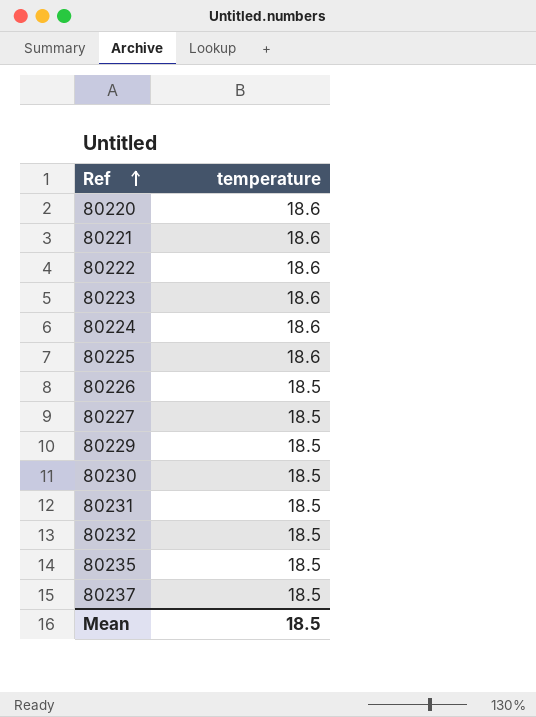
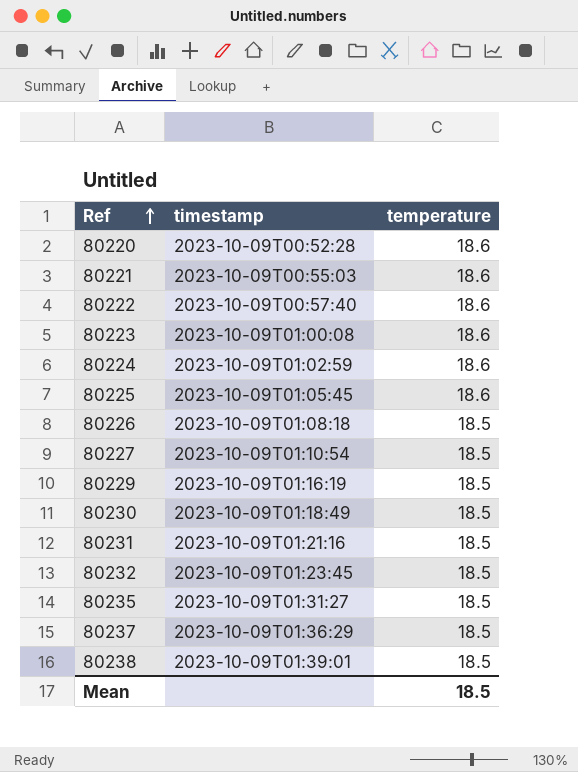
column timestamp | position: none -> 2
row 80238: none -> 2023-10-09T01:39:01 | 18.5

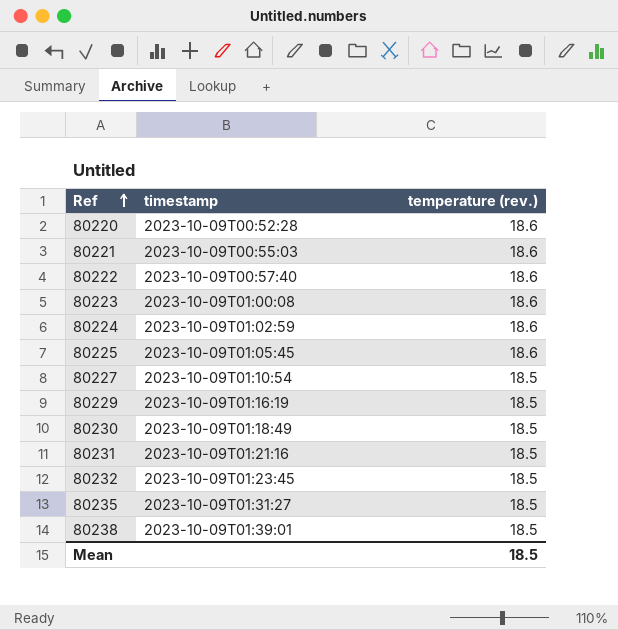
column name: temperature -> temperature (rev.)
row 80226: 2023-10-09T01:08:18 | 18.5 -> none
row 80237: 2023-10-09T01:36:29 | 18.5 -> none

